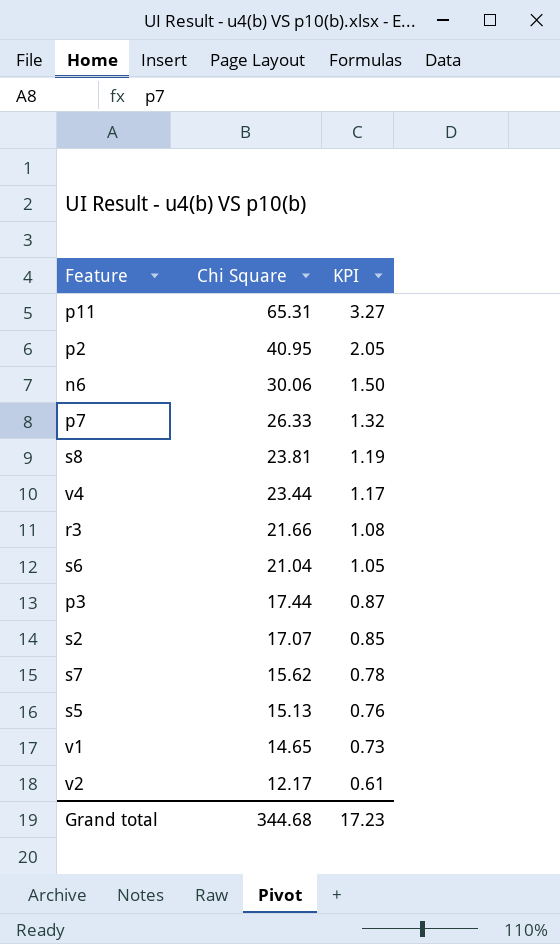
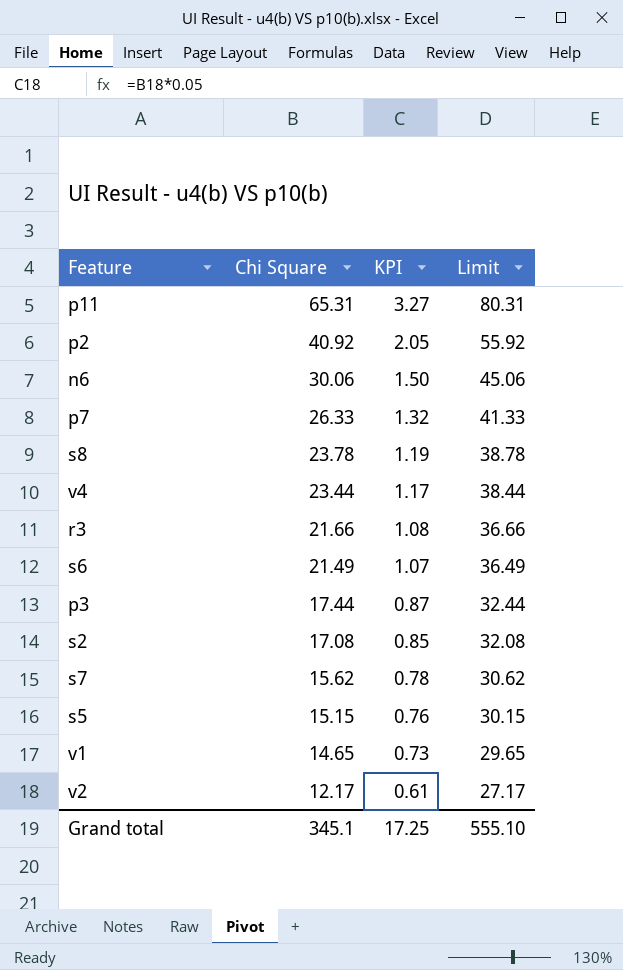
column Limit | formula: none -> [Chi Square] + 15
p2 | Chi Square: 40.95 -> 40.92
s8 | Chi Square: 23.81 -> 23.78
s6 | Chi Square: 21.04 -> 21.49
s6 | KPI: 1.05 -> 1.07
s2 | Chi Square: 17.07 -> 17.08
s5 | Chi Square: 15.13 -> 15.15
Grand total | Chi Square: 344.68 -> 345.1
Grand total | KPI: 17.23 -> 17.25

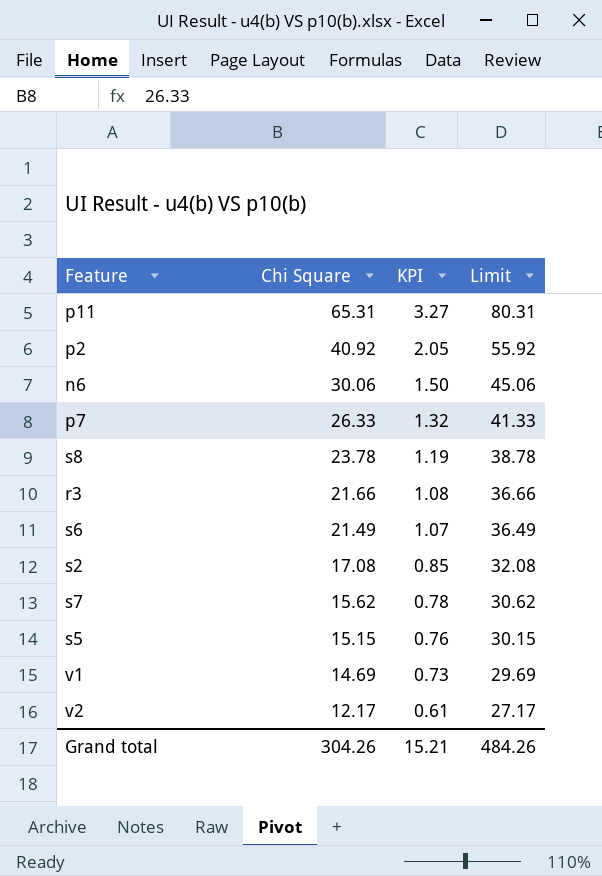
row v4: 23.44 | 1.17 | 38.44 -> none
row p3: 17.44 | 0.87 | 32.44 -> none
v1 | Chi Square: 14.65 -> 14.69
v1 | Limit: 29.65 -> 29.69
Grand total | Chi Square: 345.1 -> 304.26
Grand total | KPI: 17.25 -> 15.21
Grand total | Limit: 555.10 -> 484.26

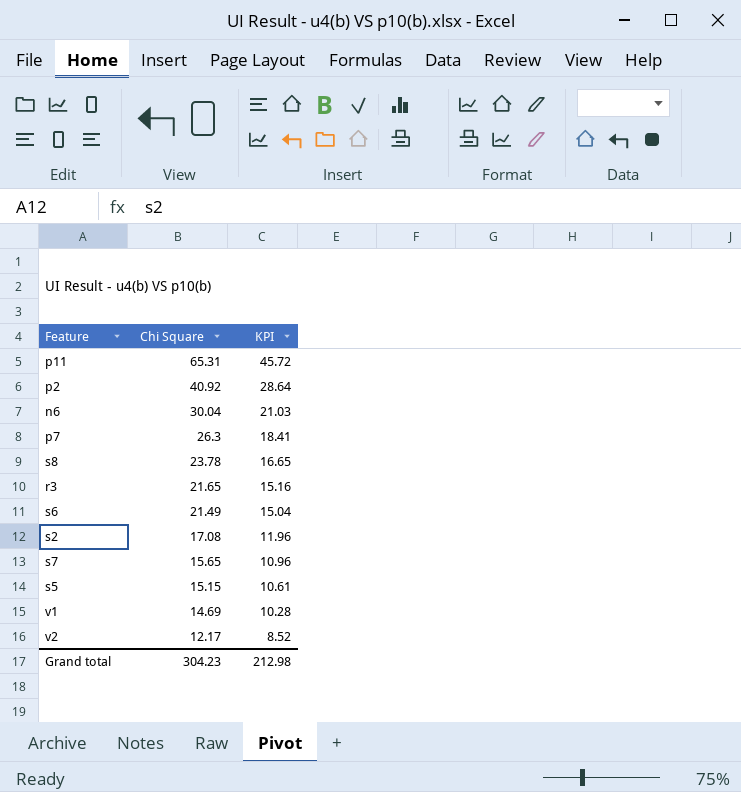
column Limit | formula: [Chi Square] + 15 -> none
column KPI | formula: [Chi Square] * 0.05 -> [Chi Square] * 0.7
n6 | Chi Square: 30.06 -> 30.04
p7 | Chi Square: 26.33 -> 26.3
r3 | Chi Square: 21.66 -> 21.65
s7 | Chi Square: 15.62 -> 15.65
Grand total | Chi Square: 304.26 -> 304.23
Grand total | KPI: 15.21 -> 212.98

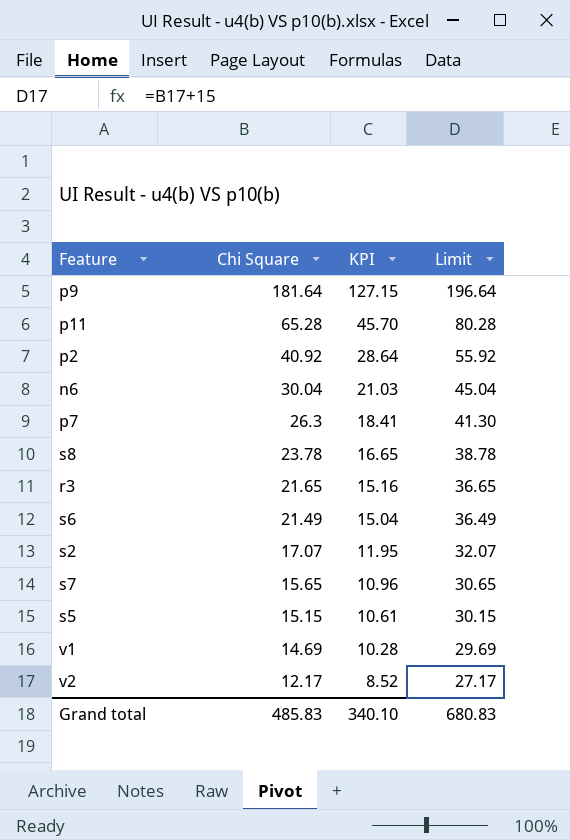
column Limit | formula: none -> [Chi Square] + 15
row p9: none -> 181.64 | 127.15 | 196.64
p11 | Chi Square: 65.31 -> 65.28
p11 | KPI: 45.72 -> 45.70
s2 | Chi Square: 17.08 -> 17.07
s2 | KPI: 11.96 -> 11.95
Grand total | Chi Square: 304.23 -> 485.83
Grand total | KPI: 212.98 -> 340.10

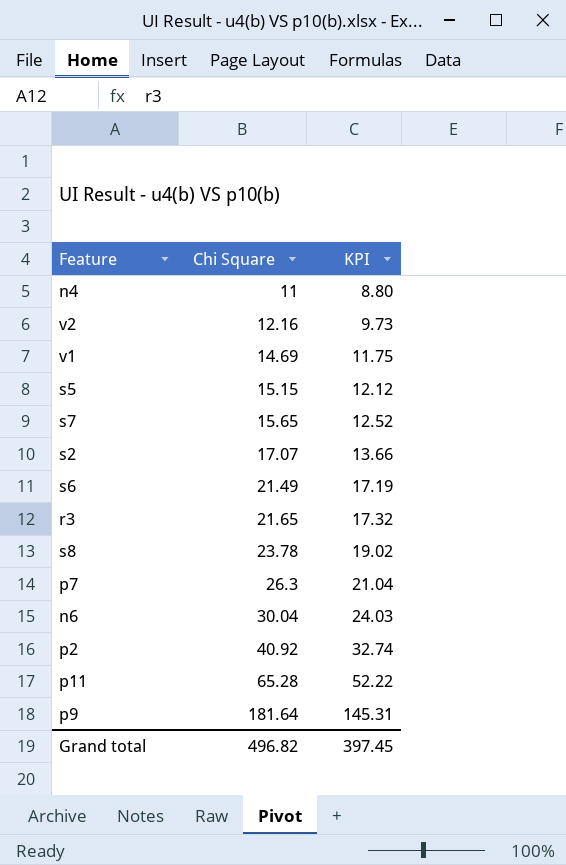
row order: Chi Square descending -> Chi Square ascending
column Limit | formula: [Chi Square] + 15 -> none
column KPI | formula: [Chi Square] * 0.7 -> [Chi Square] * 0.8
row n4: none -> 11 | 8.80
v2 | Chi Square: 12.17 -> 12.16
Grand total | Chi Square: 485.83 -> 496.82
Grand total | KPI: 340.10 -> 397.45

